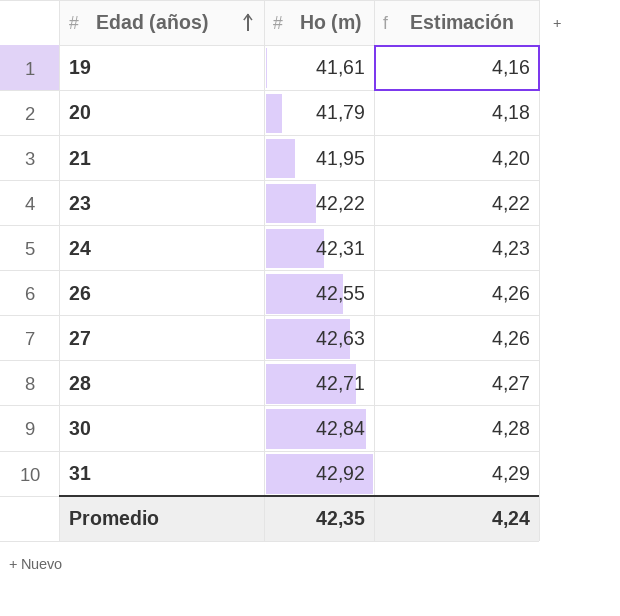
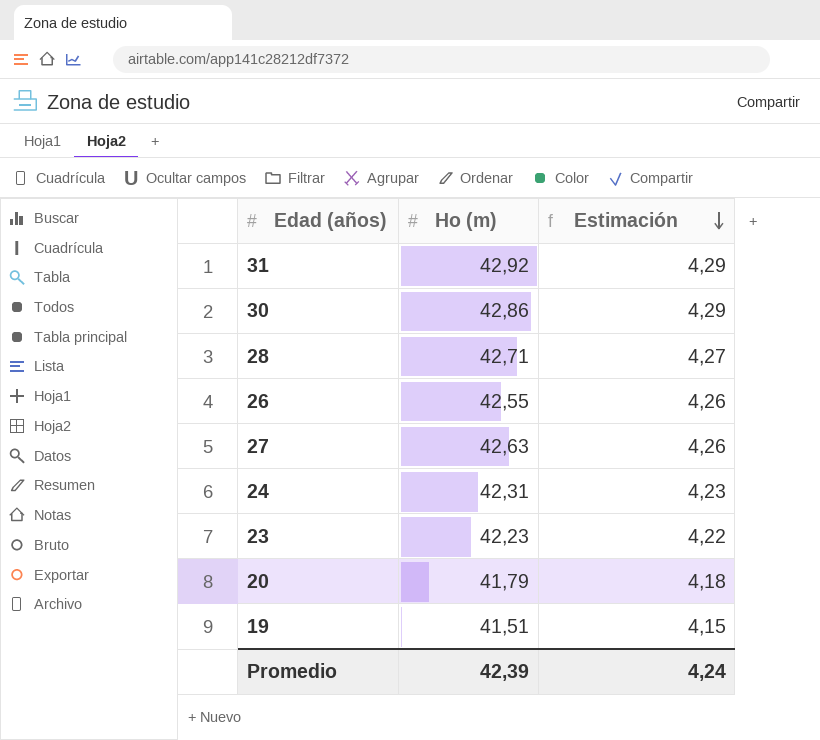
row order: Edad (años) ascending -> Estimación descending
row 21: 41,95 | 4,20 -> none
30 | Ho (m): 42,84 -> 42,86
30 | Estimación: 4,28 -> 4,29
23 | Ho (m): 42,22 -> 42,23
19 | Ho (m): 41,61 -> 41,51
19 | Estimación: 4,16 -> 4,15
Promedio | Ho (m): 42,35 -> 42,39

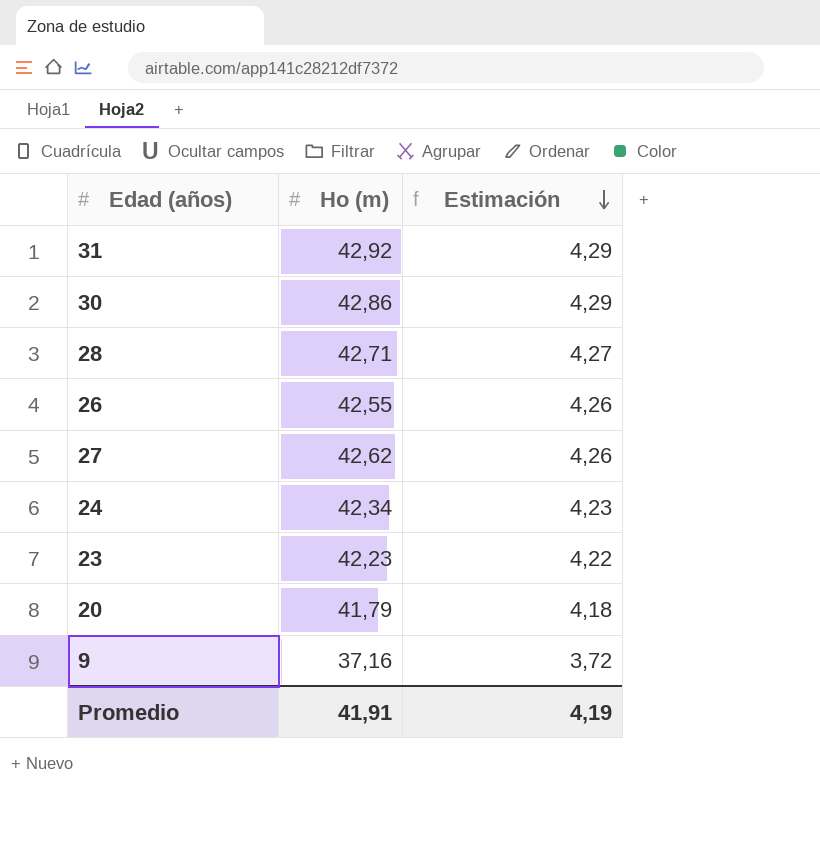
row 19: 41,51 | 4,15 -> none
27 | Ho (m): 42,63 -> 42,62
24 | Ho (m): 42,31 -> 42,34
row 9: none -> 37,16 | 3,72
Promedio | Ho (m): 42,39 -> 41,91
Promedio | Estimación: 4,24 -> 4,19

